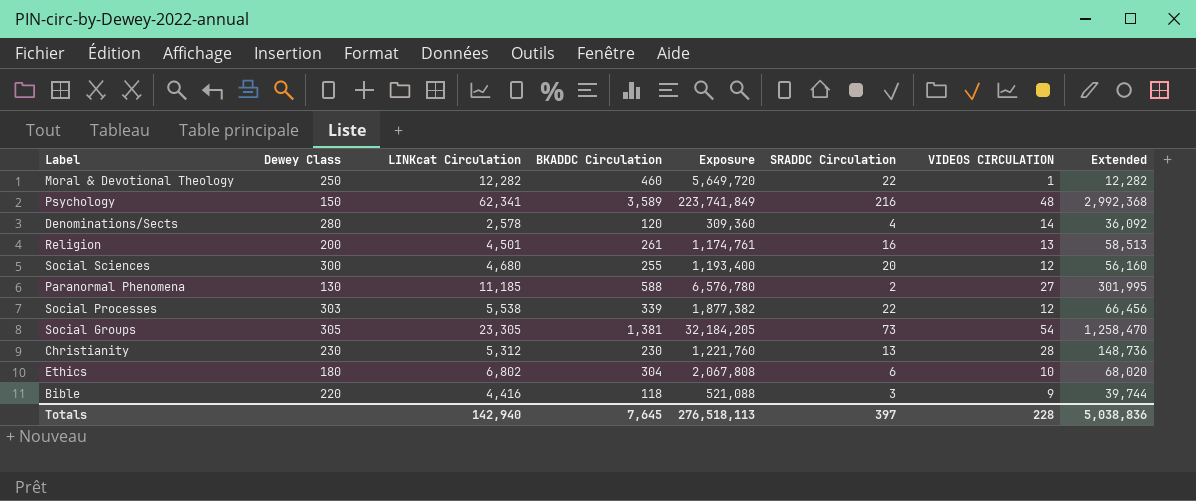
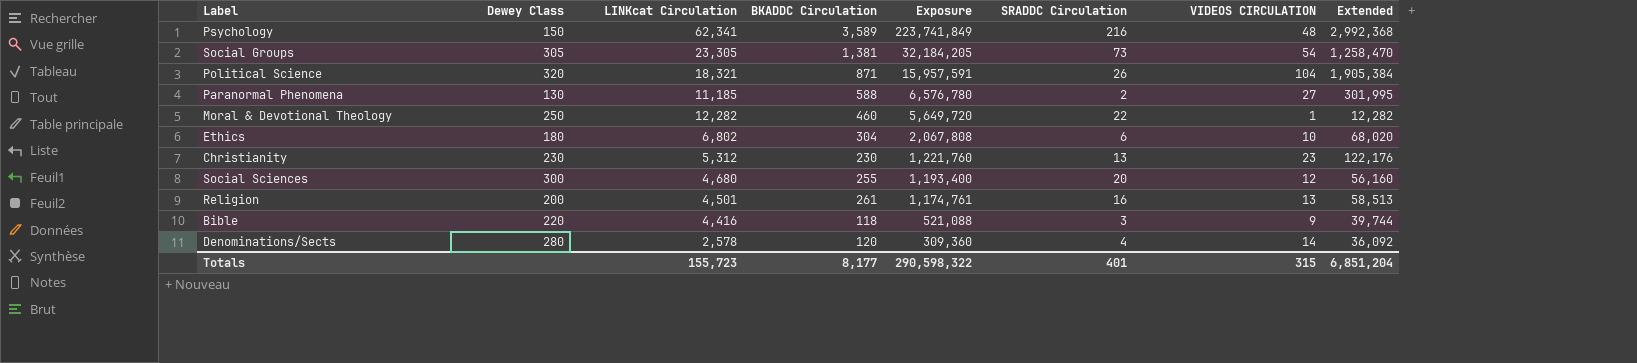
row order: none -> Exposure descending
row Social Processes: 303 | 5,538 | 339 | 1,877,382 | 22 | 12 | 66,456 -> none
row Political Science: none -> 320 | 18,321 | 871 | 15,957,591 | 26 | 104 | 1,905,384
Christianity | VIDEOS CIRCULATION: 28 -> 23
Christianity | Extended: 148,736 -> 122,176
Totals | LINKcat Circulation: 142,940 -> 155,723
Totals | BKADDC Circulation: 7,645 -> 8,177
Totals | Exposure: 276,518,113 -> 290,598,322
Totals | SRADDC Circulation: 397 -> 401
Totals | VIDEOS CIRCULATION: 228 -> 315
Totals | Extended: 5,038,836 -> 6,851,204

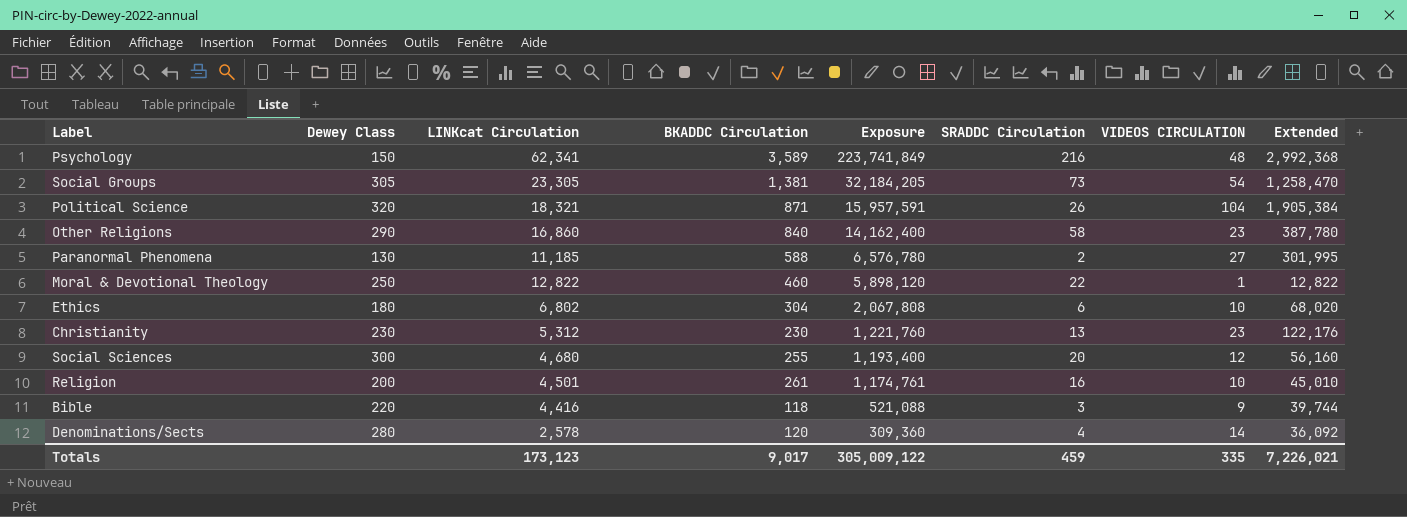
row Other Religions: none -> 290 | 16,860 | 840 | 14,162,400 | 58 | 23 | 387,780
Moral & Devotional Theology | LINKcat Circulation: 12,282 -> 12,822
Moral & Devotional Theology | Exposure: 5,649,720 -> 5,898,120
Moral & Devotional Theology | Extended: 12,282 -> 12,822
Religion | VIDEOS CIRCULATION: 13 -> 10
Religion | Extended: 58,513 -> 45,010
Totals | LINKcat Circulation: 155,723 -> 173,123
Totals | BKADDC Circulation: 8,177 -> 9,017
Totals | Exposure: 290,598,322 -> 305,009,122
Totals | SRADDC Circulation: 401 -> 459
Totals | VIDEOS CIRCULATION: 315 -> 335
Totals | Extended: 6,851,204 -> 7,226,021

